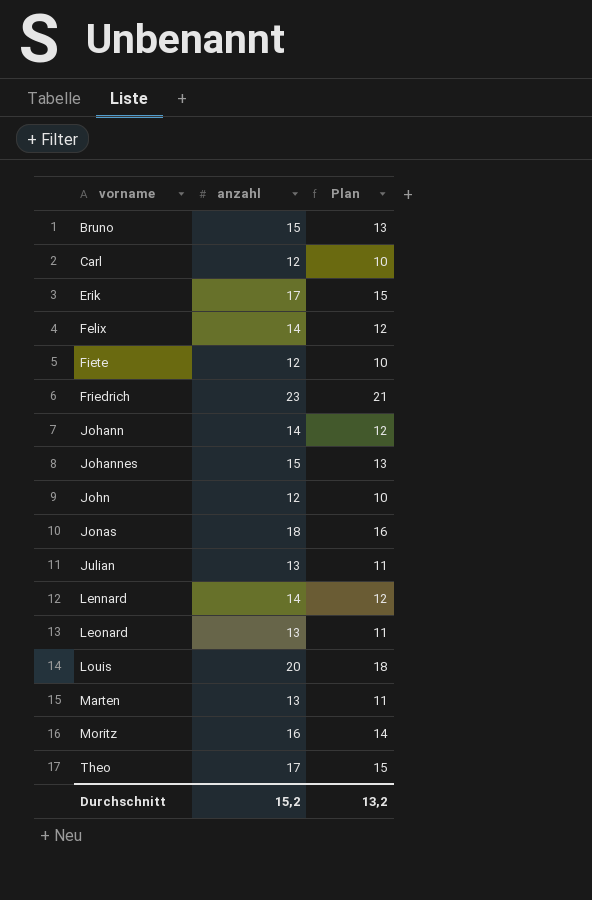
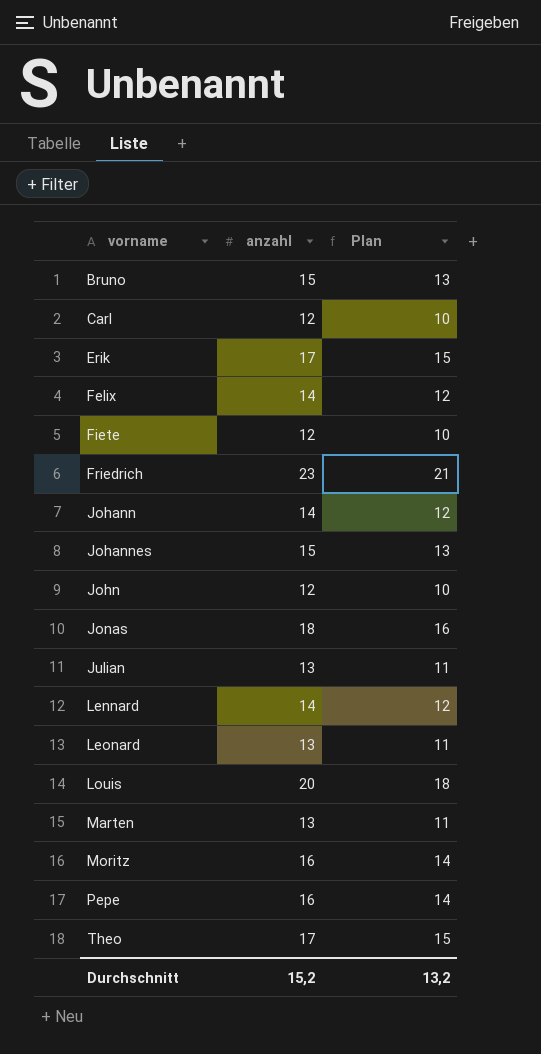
row Pepe: none -> 16 | 14

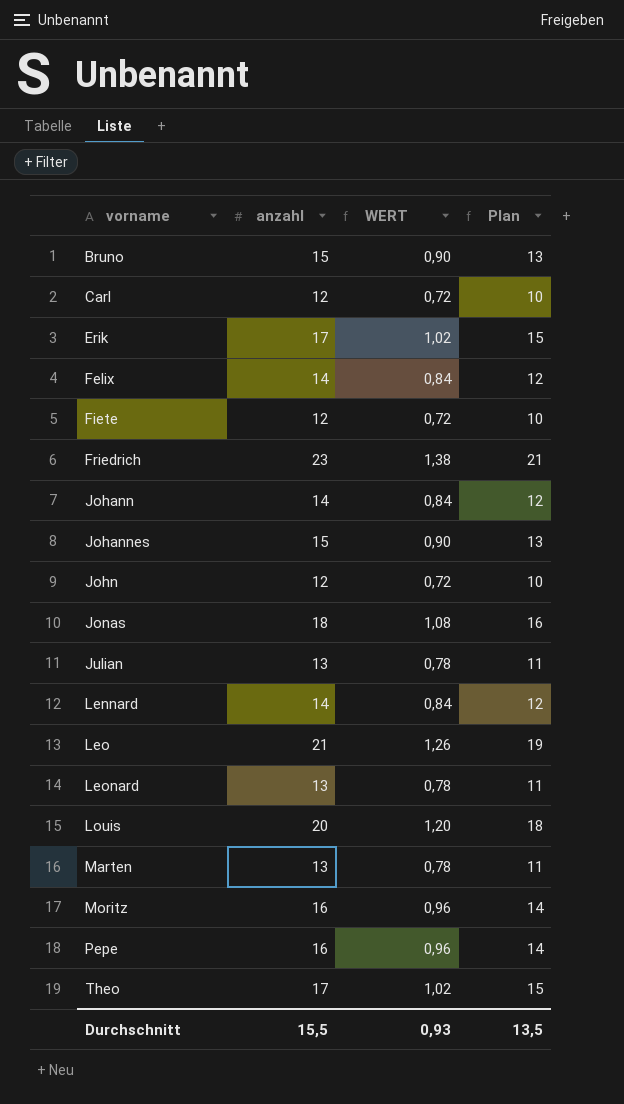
column WERT | formula: none -> [anzahl] * 0,06
row Leo: none -> 21 | 1,26 | 19
Durchschnitt | anzahl: 15,2 -> 15,5
Durchschnitt | Plan: 13,2 -> 13,5

